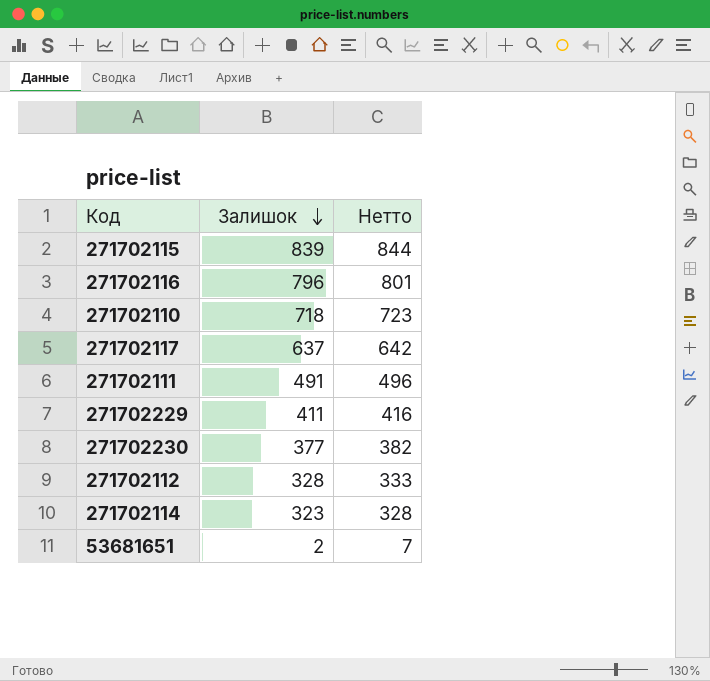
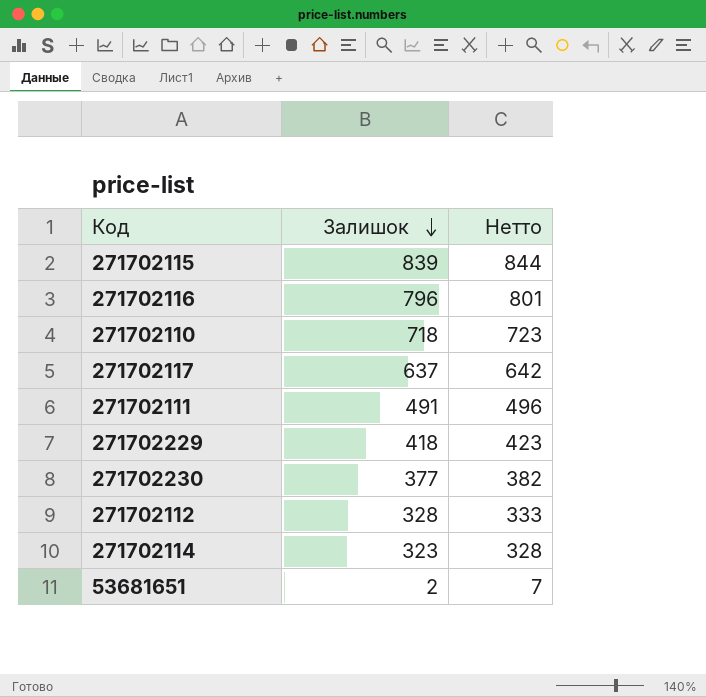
271702229 | Залишок: 411 -> 418
271702229 | Нетто: 416 -> 423

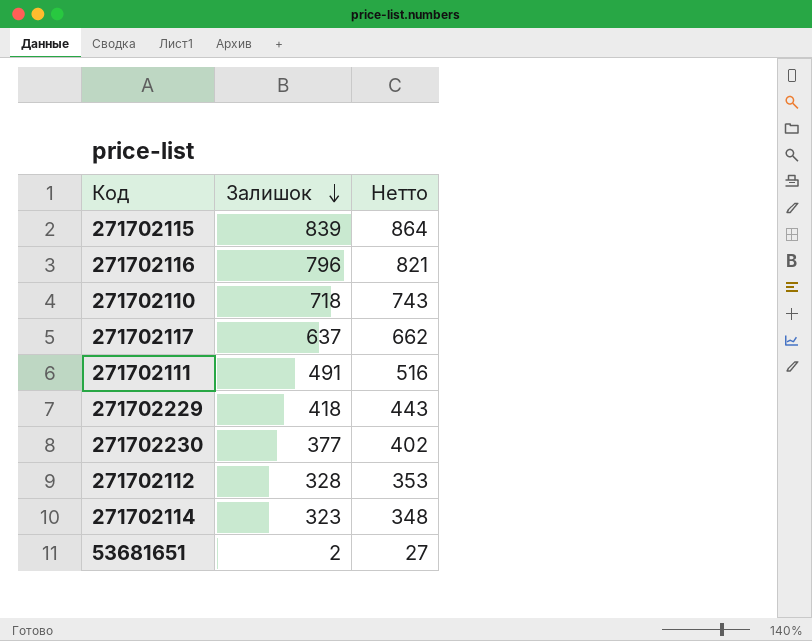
column Нетто | formula: [Залишок] + 5 -> [Залишок] + 25

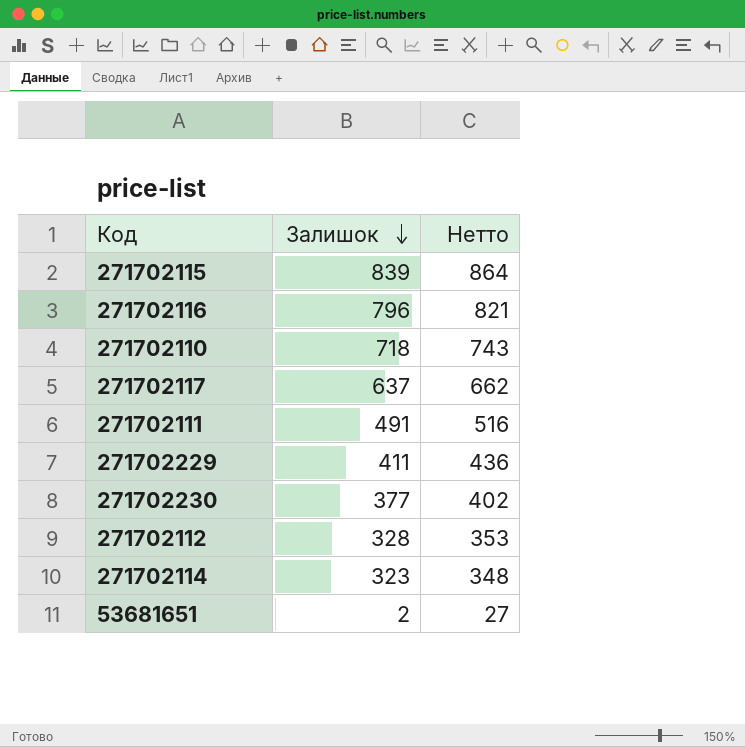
271702229 | Залишок: 418 -> 411
271702229 | Нетто: 443 -> 436

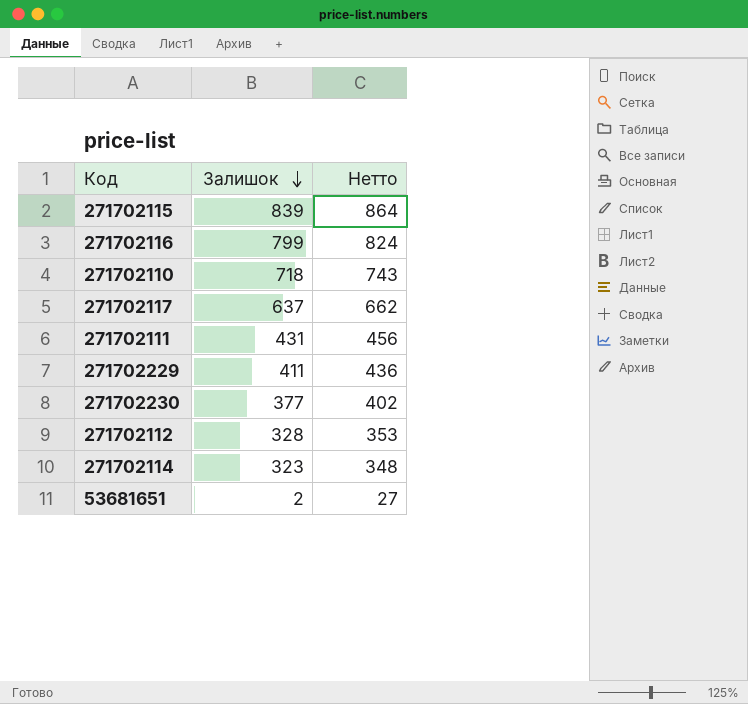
271702116 | Залишок: 796 -> 799
271702116 | Нетто: 821 -> 824
271702111 | Залишок: 491 -> 431
271702111 | Нетто: 516 -> 456

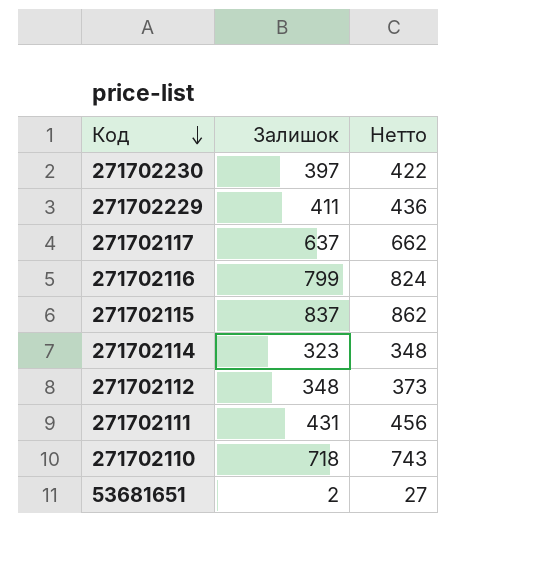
row order: Залишок descending -> Код descending
271702230 | Залишок: 377 -> 397
271702230 | Нетто: 402 -> 422
271702115 | Залишок: 839 -> 837
271702115 | Нетто: 864 -> 862
271702112 | Залишок: 328 -> 348
271702112 | Нетто: 353 -> 373

